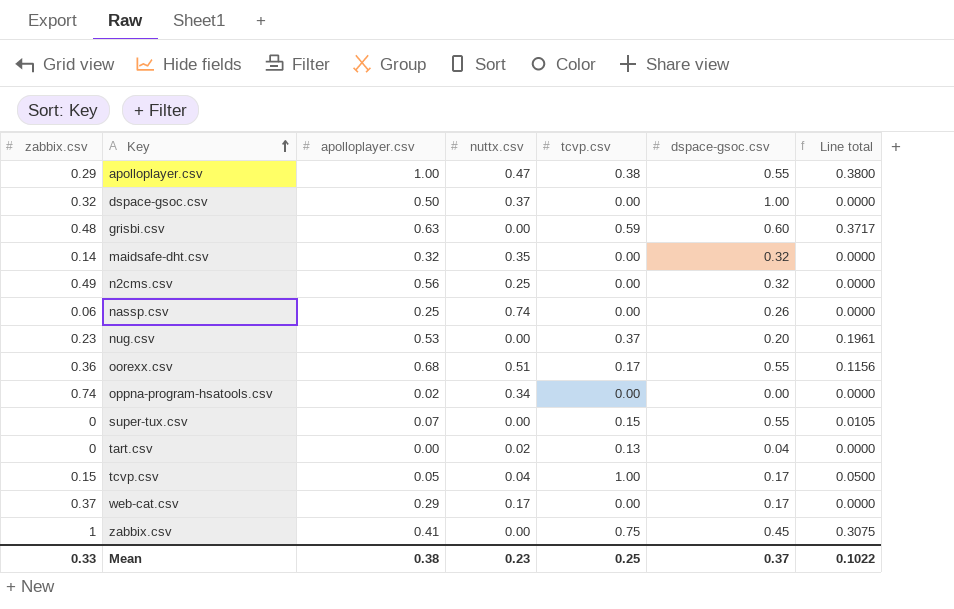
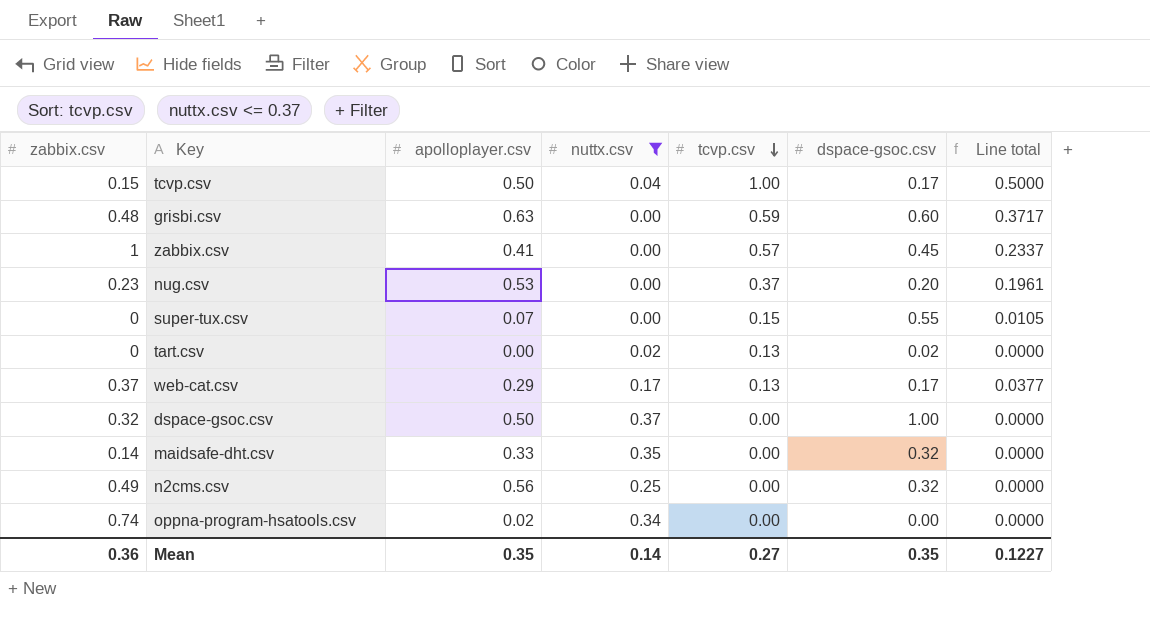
filter: none -> nuttx.csv <= 0.37
row order: Key ascending -> tcvp.csv descending
tcvp.csv | apolloplayer.csv: 0.05 -> 0.50
tcvp.csv | Line total: 0.0500 -> 0.5000
zabbix.csv | tcvp.csv: 0.75 -> 0.57
zabbix.csv | Line total: 0.3075 -> 0.2337
tart.csv | dspace-gsoc.csv: 0.04 -> 0.02
web-cat.csv | tcvp.csv: 0.00 -> 0.13
web-cat.csv | Line total: 0.0000 -> 0.0377
maidsafe-dht.csv | apolloplayer.csv: 0.32 -> 0.33
Mean | zabbix.csv: 0.33 -> 0.36
Mean | apolloplayer.csv: 0.38 -> 0.35
Mean | nuttx.csv: 0.23 -> 0.14
Mean | tcvp.csv: 0.25 -> 0.27
Mean | dspace-gsoc.csv: 0.37 -> 0.35
Mean | Line total: 0.1022 -> 0.1227

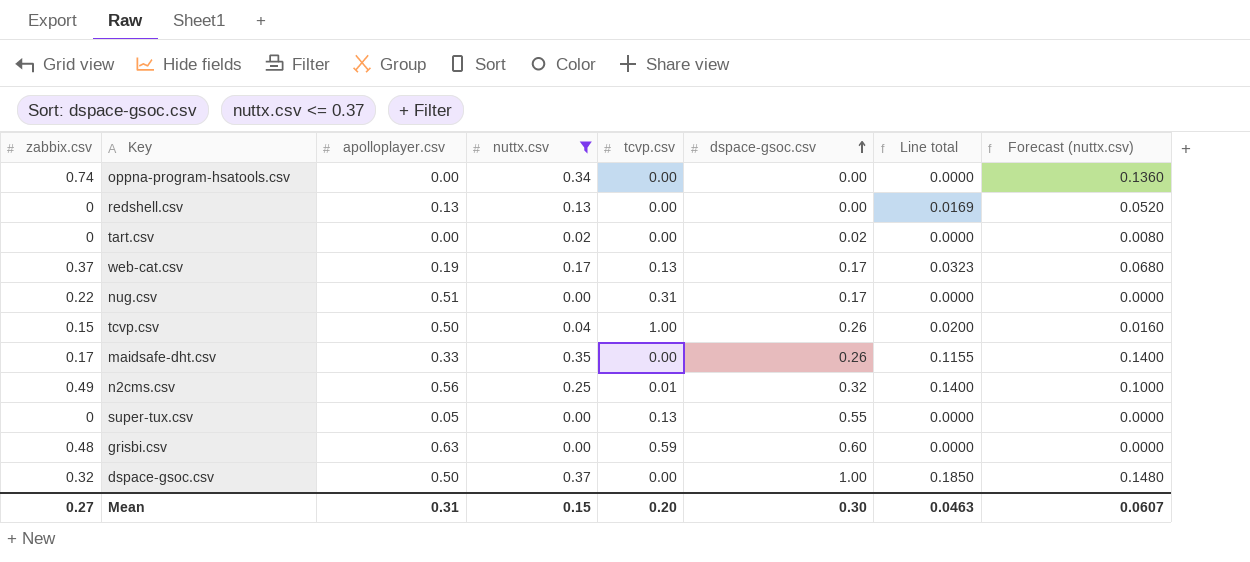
row order: tcvp.csv descending -> dspace-gsoc.csv ascending
column Line total | formula: [apolloplayer.csv] * [tcvp.csv] -> [apolloplayer.csv] * [nuttx.csv]
column Forecast (nuttx.csv) | formula: none -> [nuttx.csv] * 0.4
row zabbix.csv: 1 | 0.41 | 0.00 | 0.57 | 0.45 | 0.2337 -> none
oppna-program-hsatools.csv | apolloplayer.csv: 0.02 -> 0.00
row redshell.csv: none -> 0 | 0.13 | 0.13 | 0.00 | 0.00 | 0.0169 | 0.0520
tart.csv | tcvp.csv: 0.13 -> 0.00
web-cat.csv | apolloplayer.csv: 0.29 -> 0.19
nug.csv | zabbix.csv: 0.23 -> 0.22
nug.csv | apolloplayer.csv: 0.53 -> 0.51
nug.csv | tcvp.csv: 0.37 -> 0.31
nug.csv | dspace-gsoc.csv: 0.20 -> 0.17
tcvp.csv | dspace-gsoc.csv: 0.17 -> 0.26
maidsafe-dht.csv | zabbix.csv: 0.14 -> 0.17
maidsafe-dht.csv | dspace-gsoc.csv: 0.32 -> 0.26
n2cms.csv | tcvp.csv: 0.00 -> 0.01
super-tux.csv | apolloplayer.csv: 0.07 -> 0.05
super-tux.csv | tcvp.csv: 0.15 -> 0.13
Mean | zabbix.csv: 0.36 -> 0.27
Mean | apolloplayer.csv: 0.35 -> 0.31
Mean | nuttx.csv: 0.14 -> 0.15
Mean | tcvp.csv: 0.27 -> 0.20
Mean | dspace-gsoc.csv: 0.35 -> 0.30
Mean | Line total: 0.1227 -> 0.0463

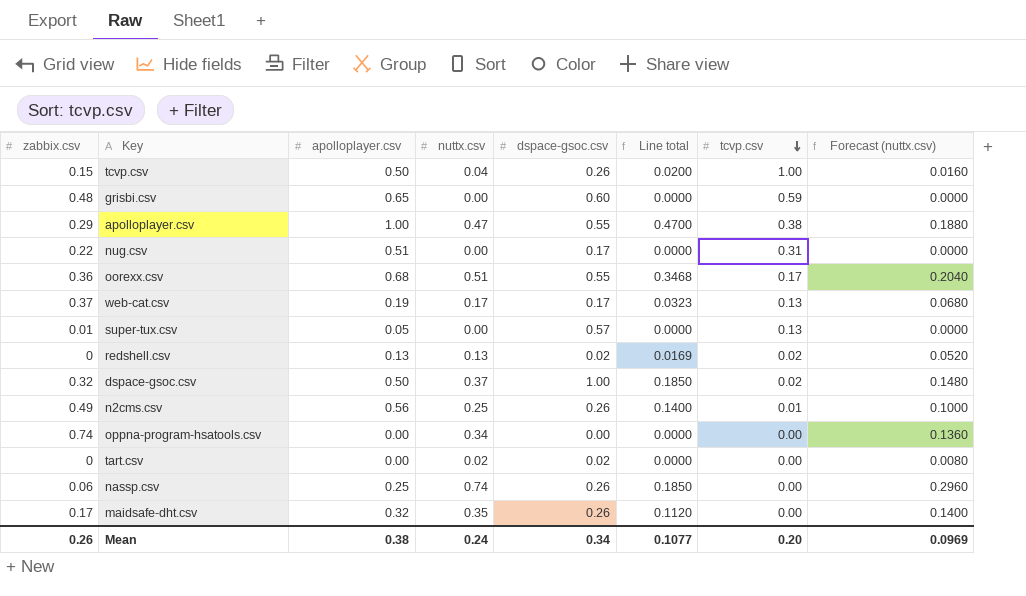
filter: nuttx.csv <= 0.37 -> none
row order: dspace-gsoc.csv ascending -> tcvp.csv descending
column tcvp.csv | position: 5 -> 7
grisbi.csv | apolloplayer.csv: 0.63 -> 0.65
super-tux.csv | zabbix.csv: 0 -> 0.01
super-tux.csv | dspace-gsoc.csv: 0.55 -> 0.57
redshell.csv | dspace-gsoc.csv: 0.00 -> 0.02
redshell.csv | tcvp.csv: 0.00 -> 0.02
dspace-gsoc.csv | tcvp.csv: 0.00 -> 0.02
n2cms.csv | dspace-gsoc.csv: 0.32 -> 0.26
maidsafe-dht.csv | apolloplayer.csv: 0.33 -> 0.32
maidsafe-dht.csv | Line total: 0.1155 -> 0.1120
Mean | zabbix.csv: 0.27 -> 0.26
Mean | apolloplayer.csv: 0.31 -> 0.38
Mean | nuttx.csv: 0.15 -> 0.24
Mean | dspace-gsoc.csv: 0.30 -> 0.34
Mean | Line total: 0.0463 -> 0.1077
Mean | Forecast (nuttx.csv): 0.0607 -> 0.0969

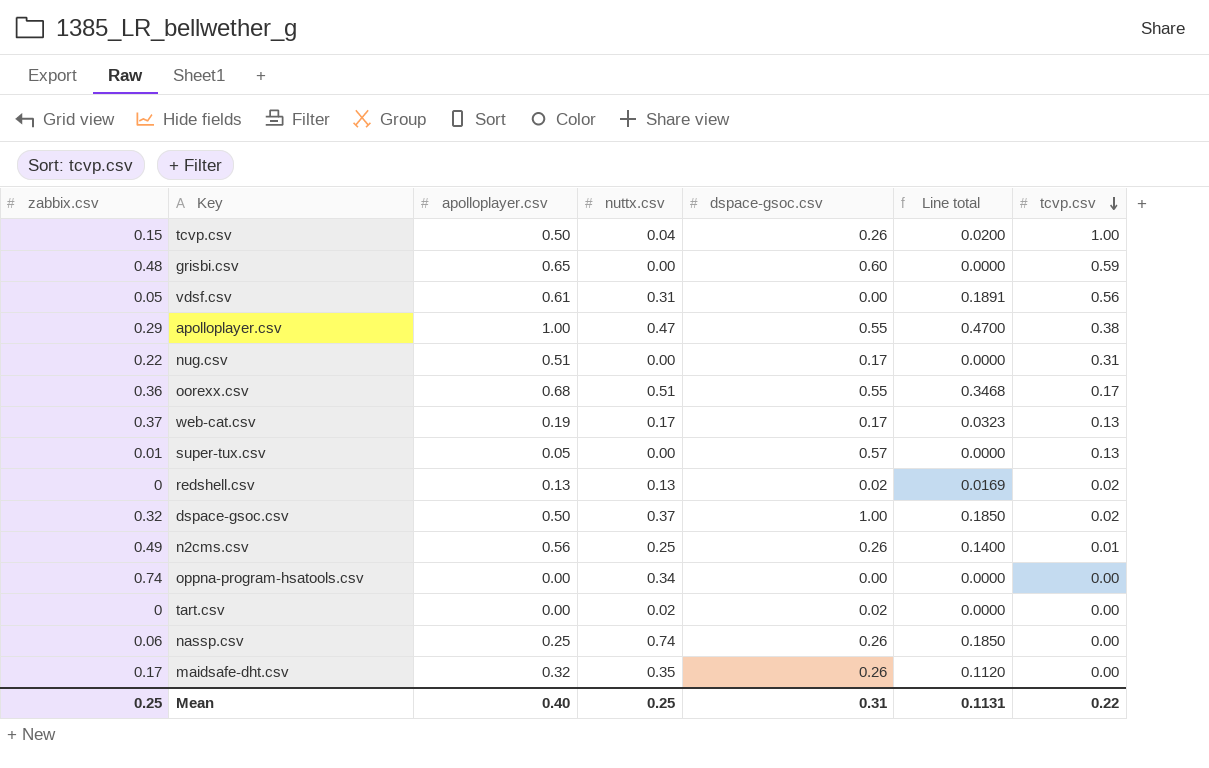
column Forecast (nuttx.csv) | formula: [nuttx.csv] * 0.4 -> none
row vdsf.csv: none -> 0.05 | 0.61 | 0.31 | 0.00 | 0.1891 | 0.56
Mean | zabbix.csv: 0.26 -> 0.25
Mean | apolloplayer.csv: 0.38 -> 0.40
Mean | nuttx.csv: 0.24 -> 0.25
Mean | dspace-gsoc.csv: 0.34 -> 0.31
Mean | Line total: 0.1077 -> 0.1131
Mean | tcvp.csv: 0.20 -> 0.22

